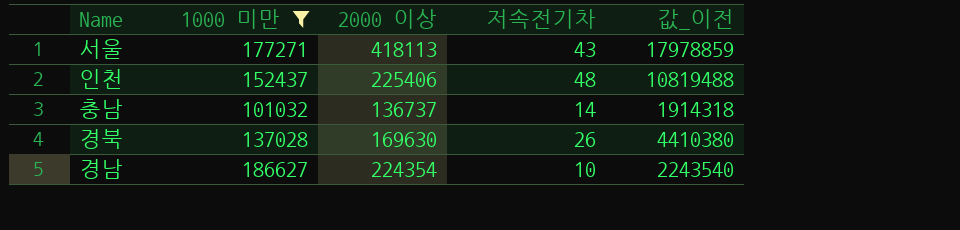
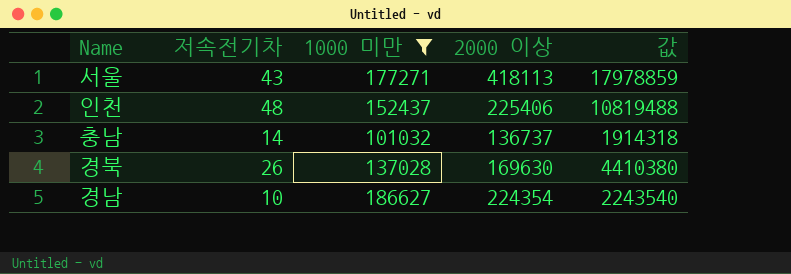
column 저속전기차 | position: 4 -> 2
column name: 값_이전 -> 값

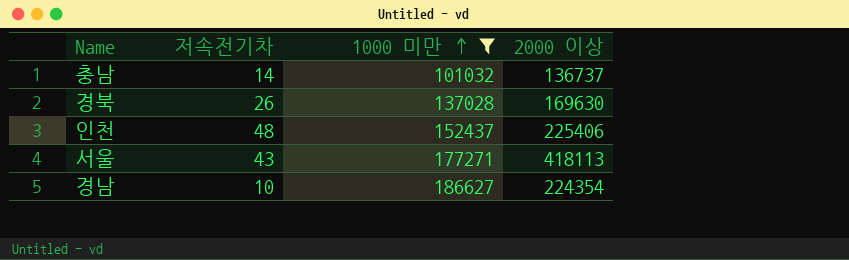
row order: none -> 1000 미만 ascending
column 값 | formula: [저속전기차] * [2000 이상] -> none

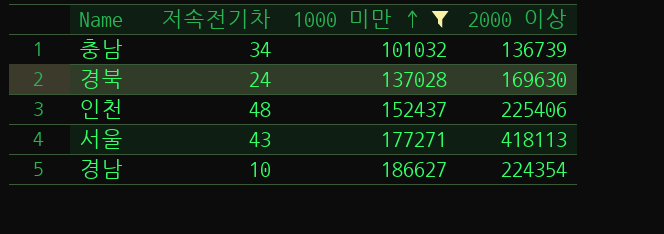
충남 | 저속전기차: 14 -> 34
충남 | 2000 이상: 136737 -> 136739
경북 | 저속전기차: 26 -> 24

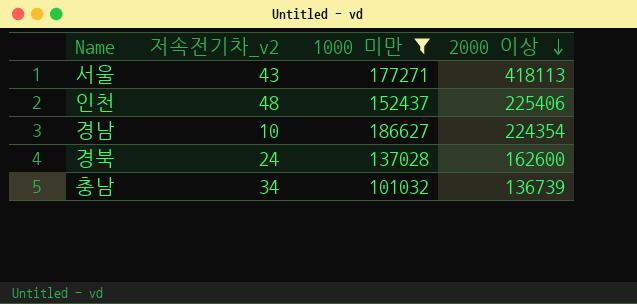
row order: 1000 미만 ascending -> 2000 이상 descending
column name: 저속전기차 -> 저속전기차_v2
경북 | 2000 이상: 169630 -> 162600

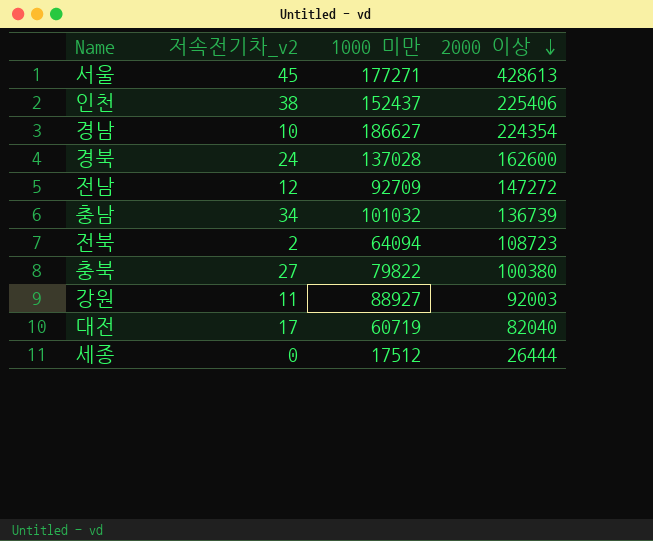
filter: 1000 미만 >= 101032 -> none
서울 | 저속전기차_v2: 43 -> 45
서울 | 2000 이상: 418113 -> 428613
인천 | 저속전기차_v2: 48 -> 38

